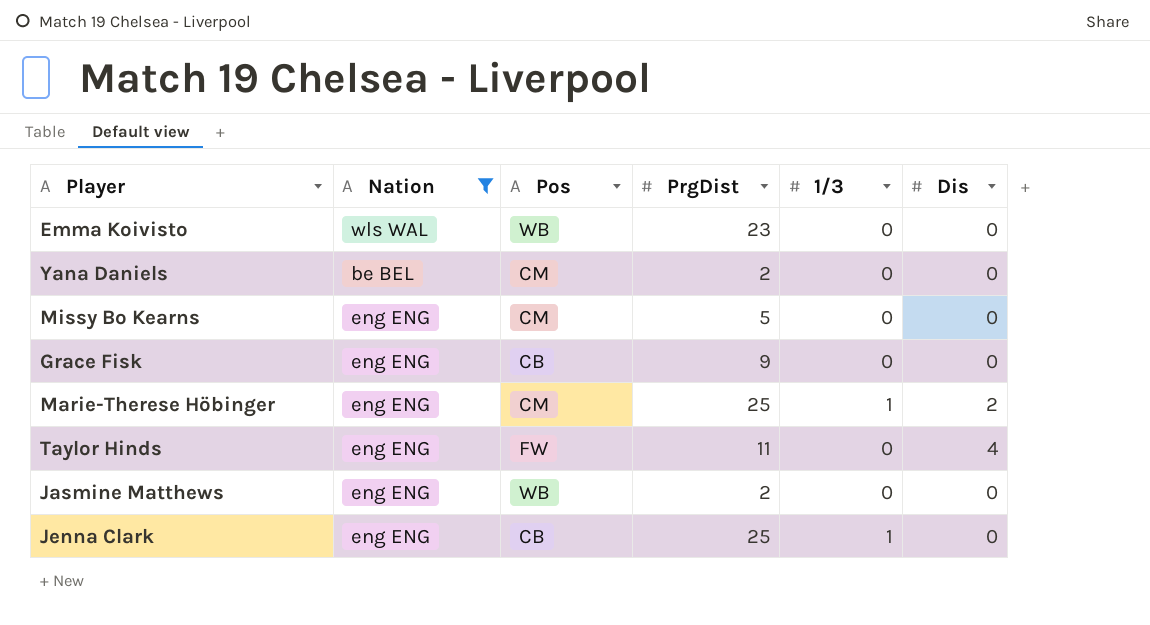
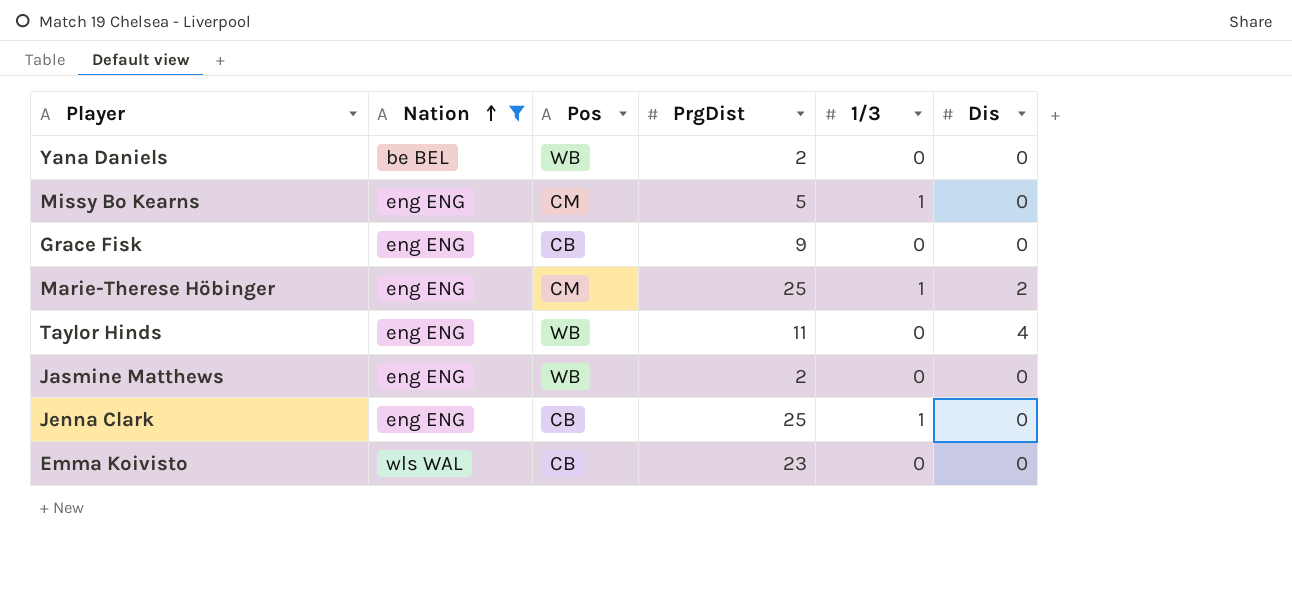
row order: none -> Nation ascending
Yana Daniels | Pos: CM -> WB
Missy Bo Kearns | 1/3: 0 -> 1
Taylor Hinds | Pos: FW -> WB
Emma Koivisto | Pos: WB -> CB

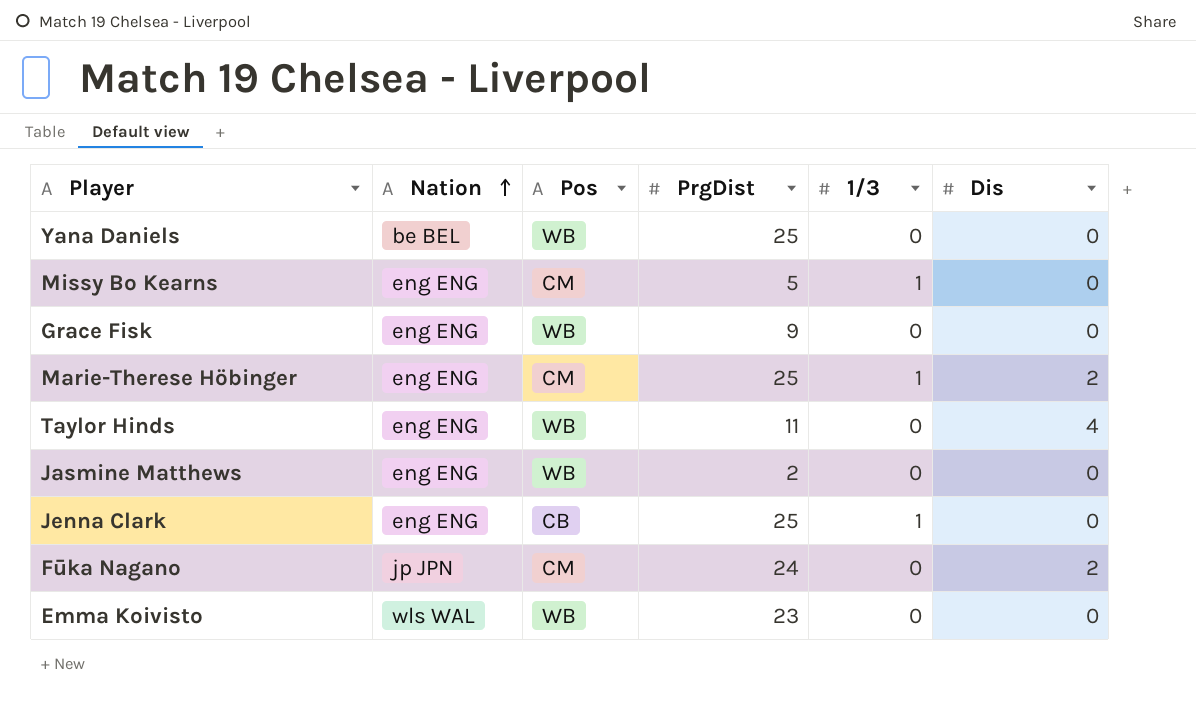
filter: Nation != jp JPN -> none
Yana Daniels | PrgDist: 2 -> 25
Grace Fisk | Pos: CB -> WB
Emma Koivisto | Pos: CB -> WB

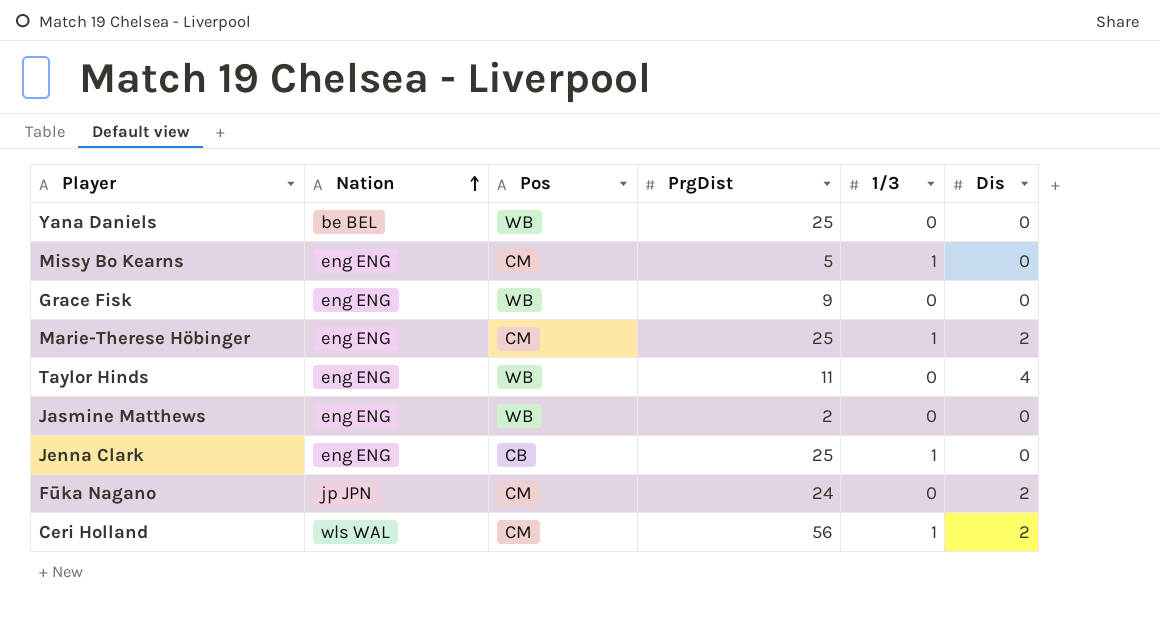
row Emma Koivisto: wls WAL | WB | 23 | 0 | 0 -> none
row Ceri Holland: none -> wls WAL | CM | 56 | 1 | 2

